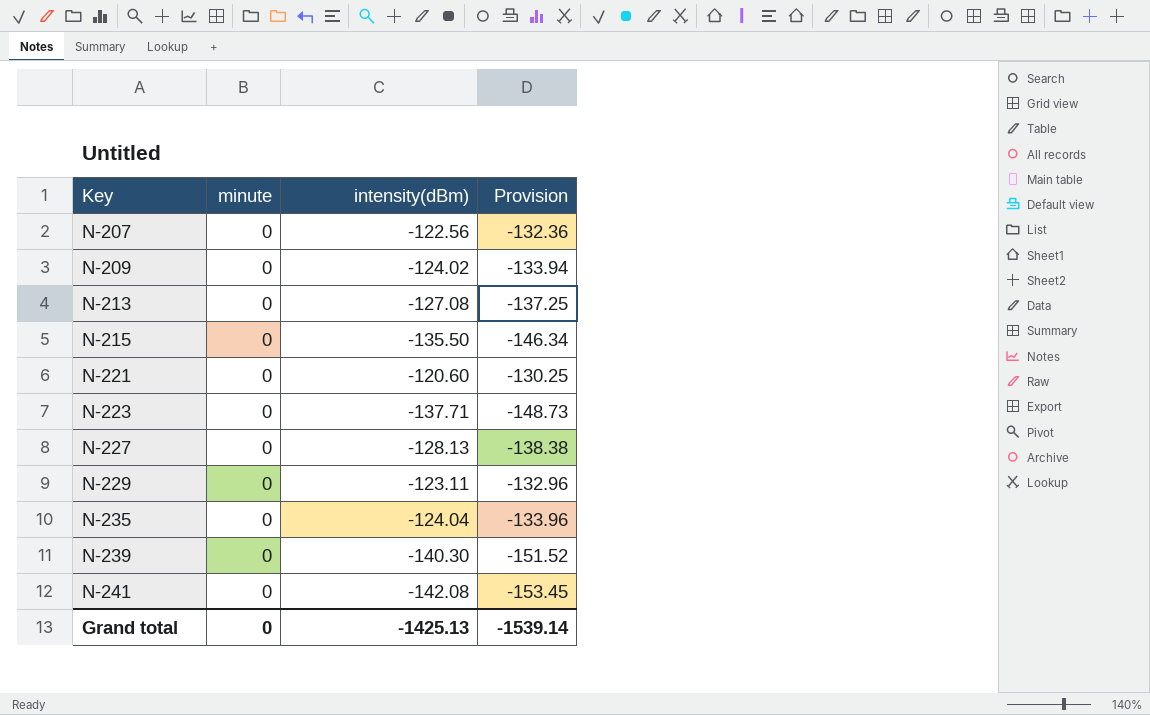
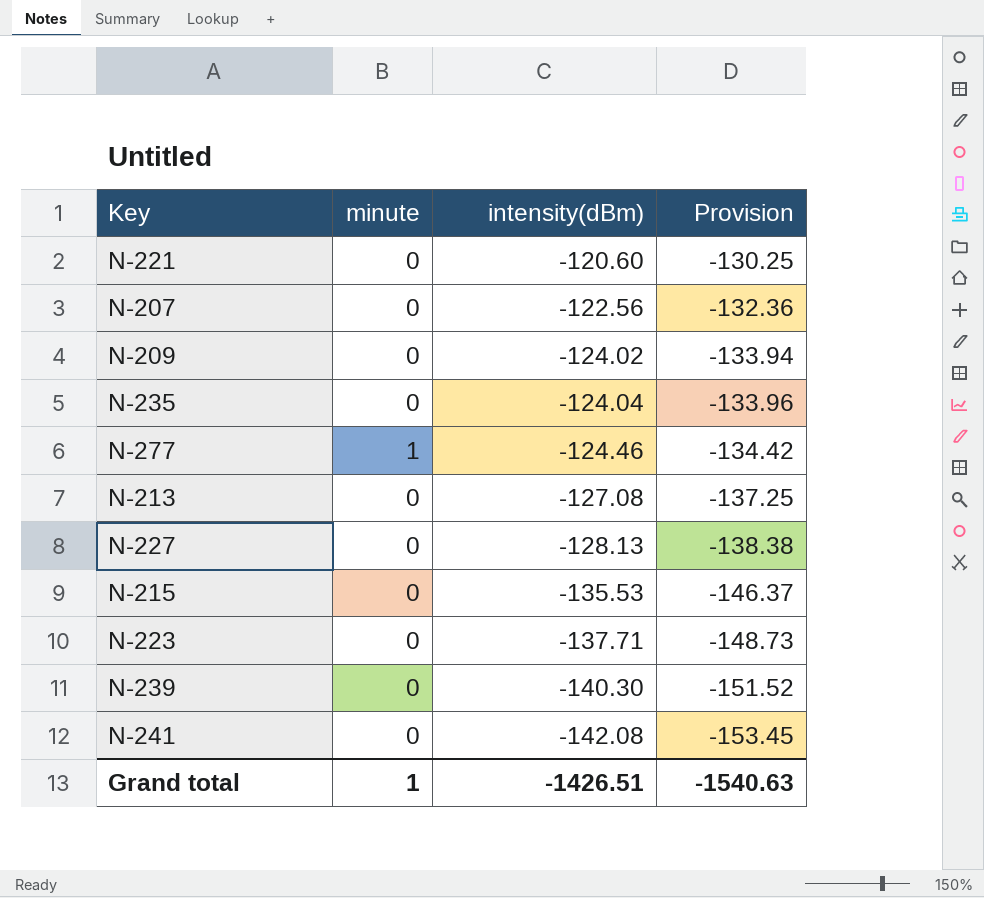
row order: Key ascending -> intensity(dBm) descending
row N-229: 0 | -123.11 | -132.96 -> none
row N-277: none -> 1 | -124.46 | -134.42
N-215 | intensity(dBm): -135.50 -> -135.53
N-215 | Provision: -146.34 -> -146.37
Grand total | minute: 0 -> 1
Grand total | intensity(dBm): -1425.13 -> -1426.51
Grand total | Provision: -1539.14 -> -1540.63

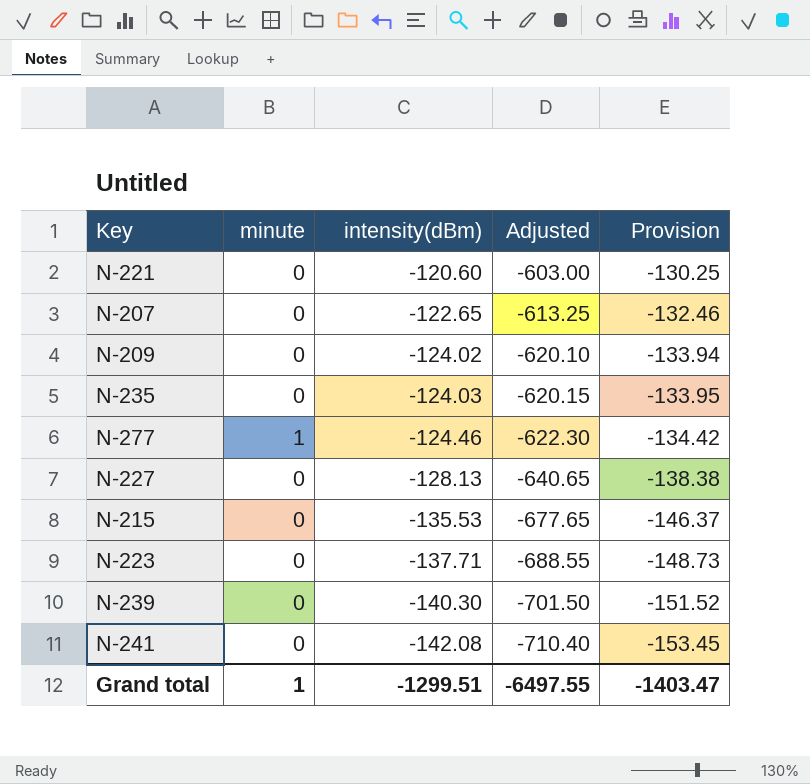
column Adjusted | formula: none -> [intensity(dBm)] * 5
row N-213: 0 | -127.08 | -137.25 -> none
N-207 | intensity(dBm): -122.56 -> -122.65
N-207 | Provision: -132.36 -> -132.46
N-235 | intensity(dBm): -124.04 -> -124.03
N-235 | Provision: -133.96 -> -133.95
Grand total | intensity(dBm): -1426.51 -> -1299.51
Grand total | Provision: -1540.63 -> -1403.47

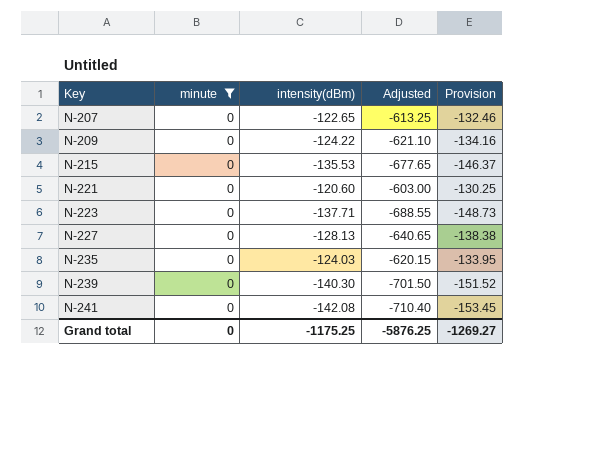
filter: none -> minute = 0
row order: intensity(dBm) descending -> Key ascending
N-209 | intensity(dBm): -124.02 -> -124.22
N-209 | Adjusted: -620.10 -> -621.10
N-209 | Provision: -133.94 -> -134.16
Grand total | minute: 1 -> 0
Grand total | intensity(dBm): -1299.51 -> -1175.25
Grand total | Adjusted: -6497.55 -> -5876.25
Grand total | Provision: -1403.47 -> -1269.27

